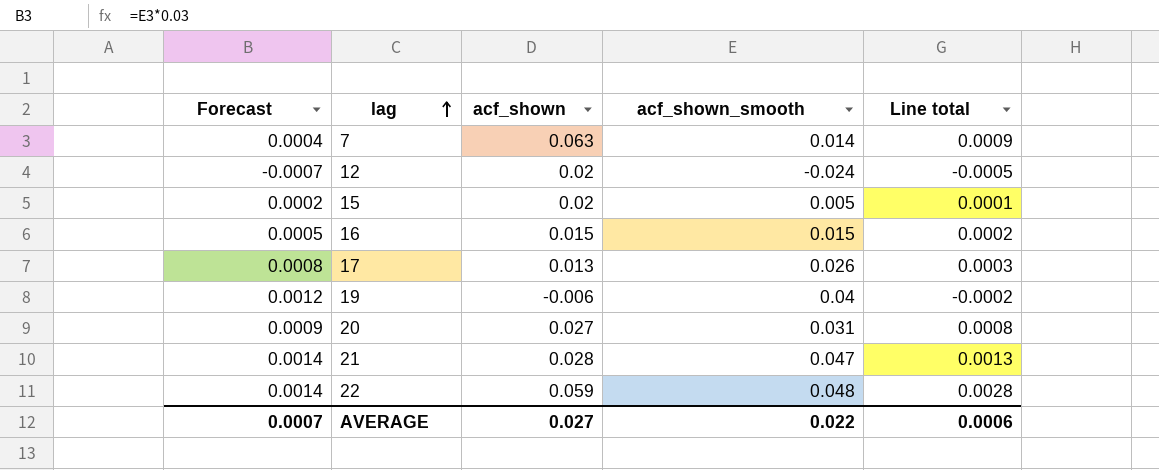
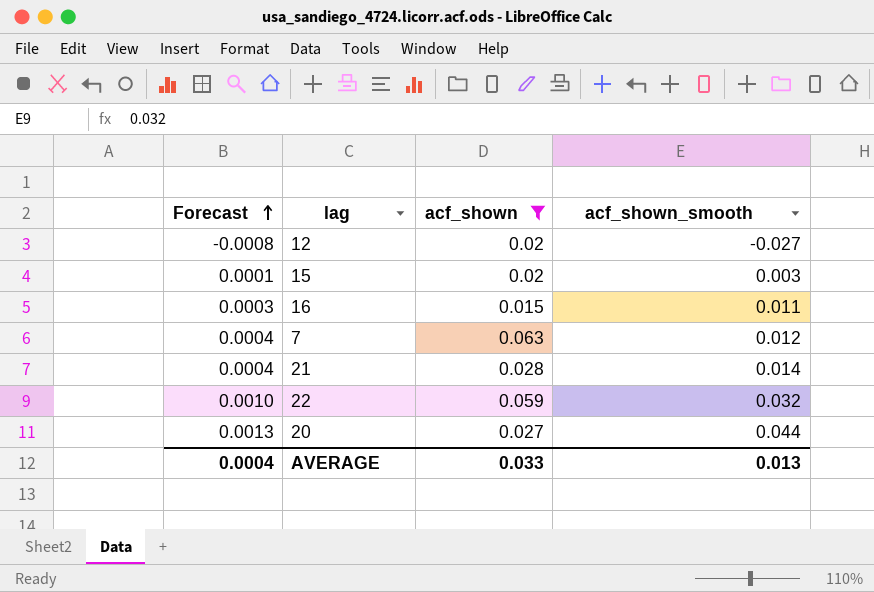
filter: none -> acf_shown >= 0.015
row order: lag ascending -> Forecast ascending
column Line total | formula: [acf_shown] * [acf_shown_smooth] -> none
12 | Forecast: -0.0007 -> -0.0008
12 | acf_shown_smooth: -0.024 -> -0.027
15 | Forecast: 0.0002 -> 0.0001
15 | acf_shown_smooth: 0.005 -> 0.003
16 | Forecast: 0.0005 -> 0.0003
16 | acf_shown_smooth: 0.015 -> 0.011
7 | acf_shown_smooth: 0.014 -> 0.012
21 | Forecast: 0.0014 -> 0.0004
21 | acf_shown_smooth: 0.047 -> 0.014
22 | Forecast: 0.0014 -> 0.0010
22 | acf_shown_smooth: 0.048 -> 0.032
20 | Forecast: 0.0009 -> 0.0013
20 | acf_shown_smooth: 0.031 -> 0.044
AVERAGE | Forecast: 0.0007 -> 0.0004
AVERAGE | acf_shown: 0.027 -> 0.033
AVERAGE | acf_shown_smooth: 0.022 -> 0.013

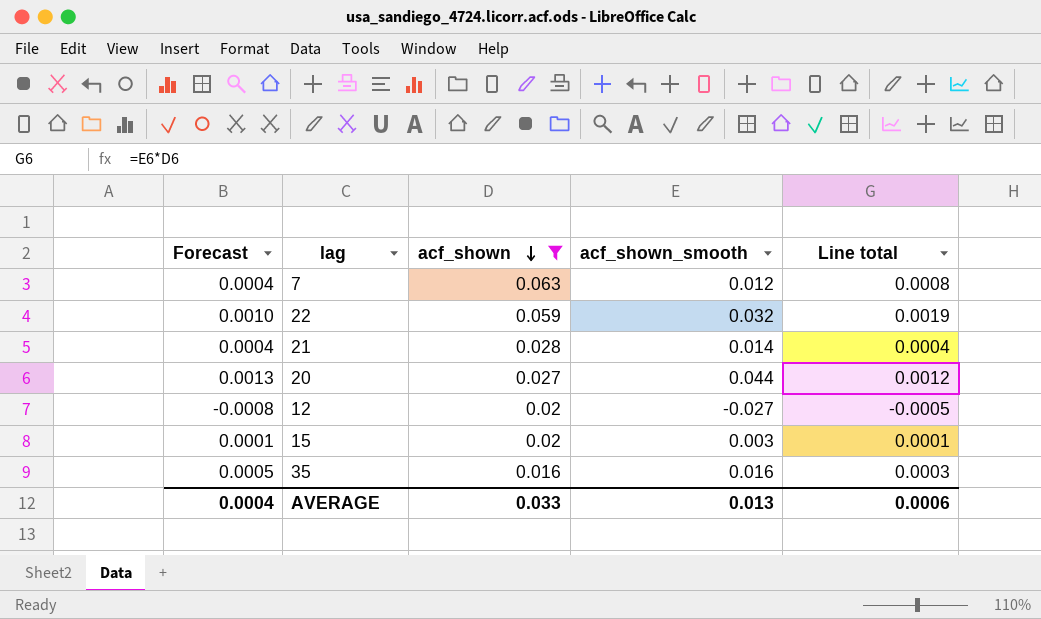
row order: Forecast ascending -> acf_shown descending
column Line total | formula: none -> [acf_shown] * [acf_shown_smooth]
row 16: 0.0003 | 0.015 | 0.011 -> none
row 35: none -> 0.0005 | 0.016 | 0.016 | 0.0003

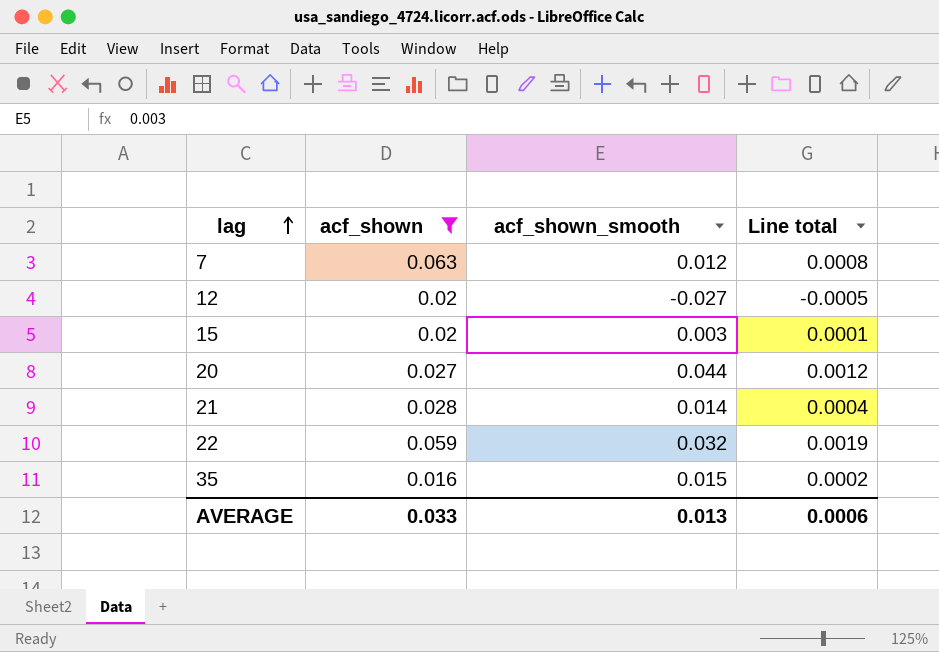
row order: acf_shown descending -> lag ascending
column Forecast | formula: [acf_shown_smooth] * 0.03 -> none
35 | acf_shown_smooth: 0.016 -> 0.015
35 | Line total: 0.0003 -> 0.0002

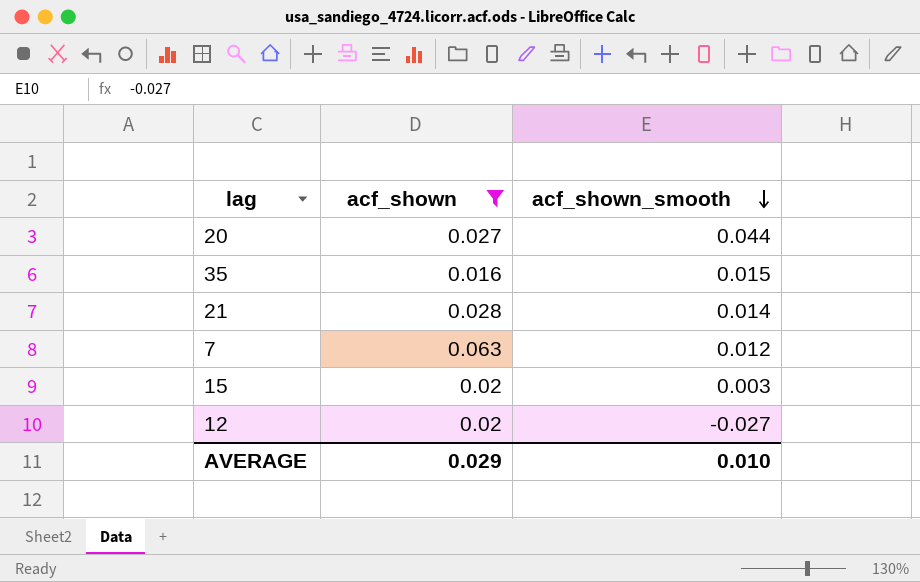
row order: lag ascending -> acf_shown_smooth descending
column Line total | formula: [acf_shown] * [acf_shown_smooth] -> none
row 22: 0.059 | 0.032 | 0.0019 -> none
AVERAGE | acf_shown: 0.033 -> 0.029
AVERAGE | acf_shown_smooth: 0.013 -> 0.010

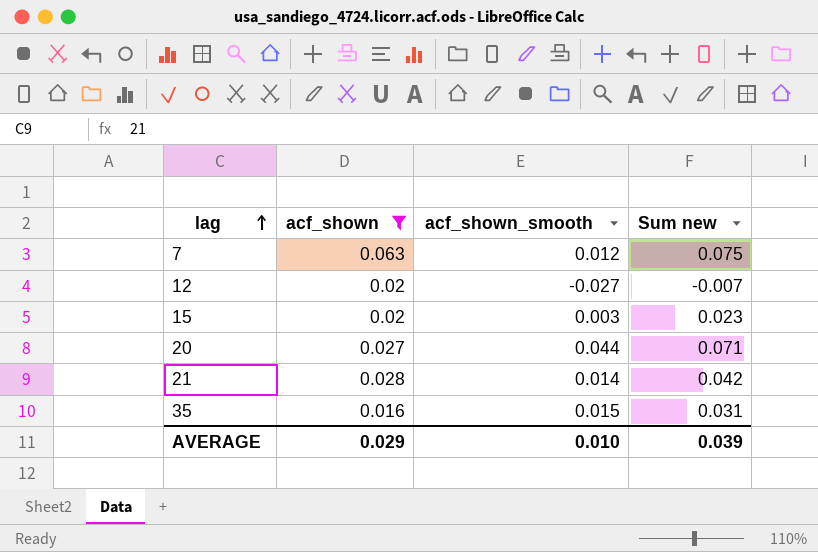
row order: acf_shown_smooth descending -> lag ascending
column Sum new | formula: none -> [acf_shown] + [acf_shown_smooth]

